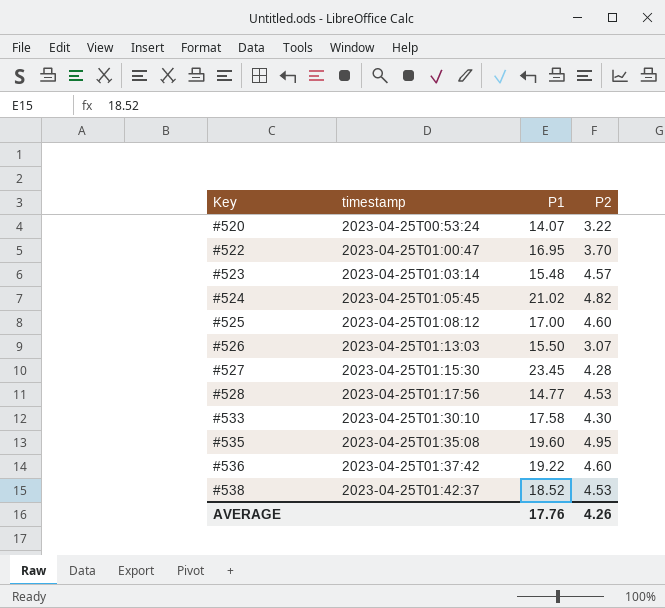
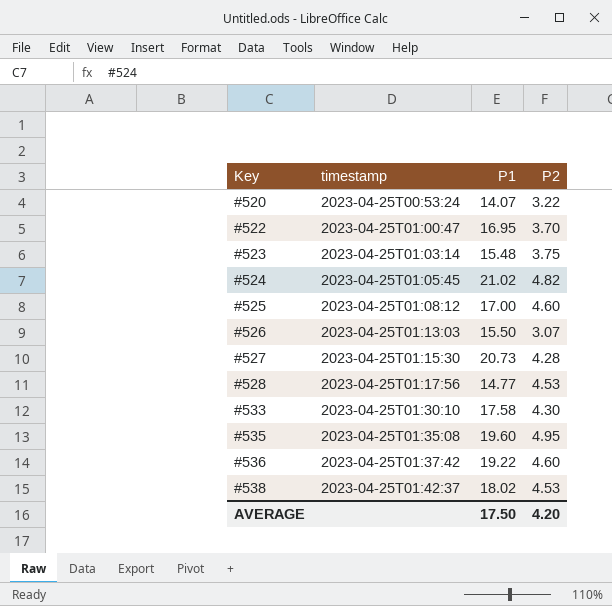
#523 | P2: 4.57 -> 3.75
#527 | P1: 23.45 -> 20.73
#538 | P1: 18.52 -> 18.02
AVERAGE | P1: 17.76 -> 17.50
AVERAGE | P2: 4.26 -> 4.20

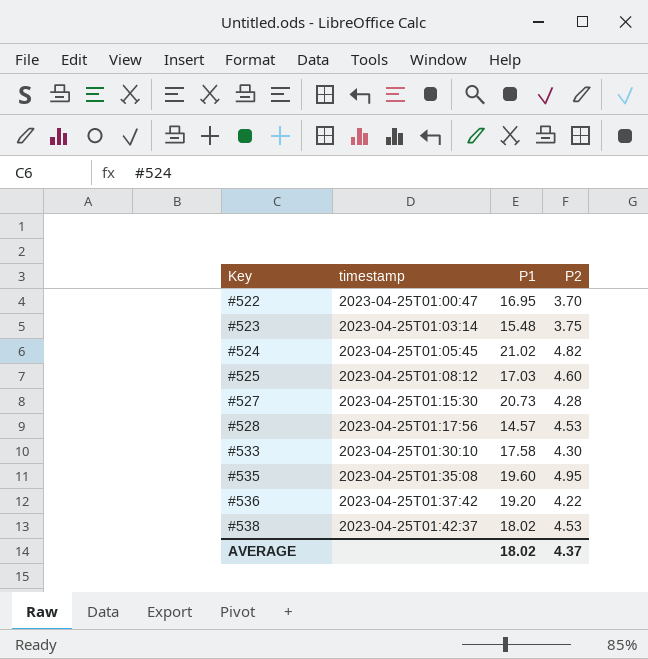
row #520: 2023-04-25T00:53:24 | 14.07 | 3.22 -> none
row #526: 2023-04-25T01:13:03 | 15.50 | 3.07 -> none
#525 | P1: 17.00 -> 17.03
#528 | P1: 14.77 -> 14.57
#536 | P1: 19.22 -> 19.20
#536 | P2: 4.60 -> 4.22
AVERAGE | P1: 17.50 -> 18.02
AVERAGE | P2: 4.20 -> 4.37

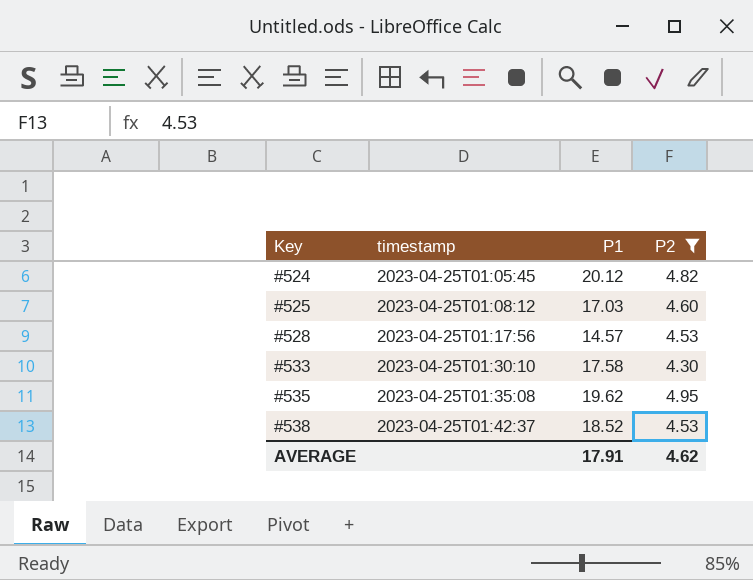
filter: none -> P2 >= 4.30
#524 | P1: 21.02 -> 20.12
#535 | P1: 19.60 -> 19.62
#538 | P1: 18.02 -> 18.52
AVERAGE | P1: 18.02 -> 17.91
AVERAGE | P2: 4.37 -> 4.62

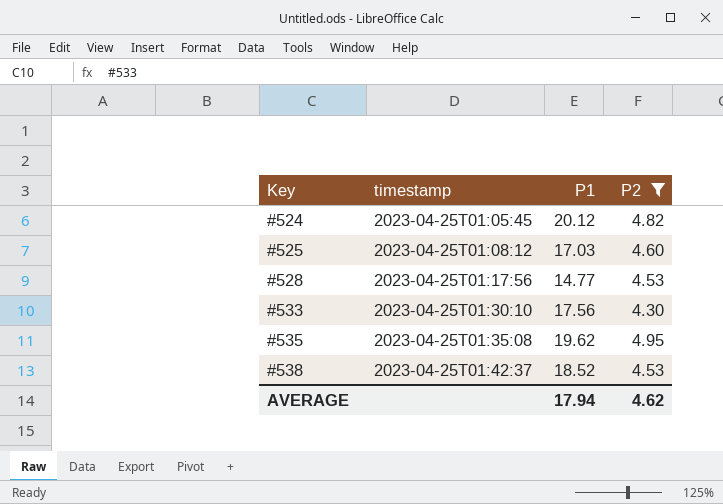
#528 | P1: 14.57 -> 14.77
#533 | P1: 17.58 -> 17.56
AVERAGE | P1: 17.91 -> 17.94

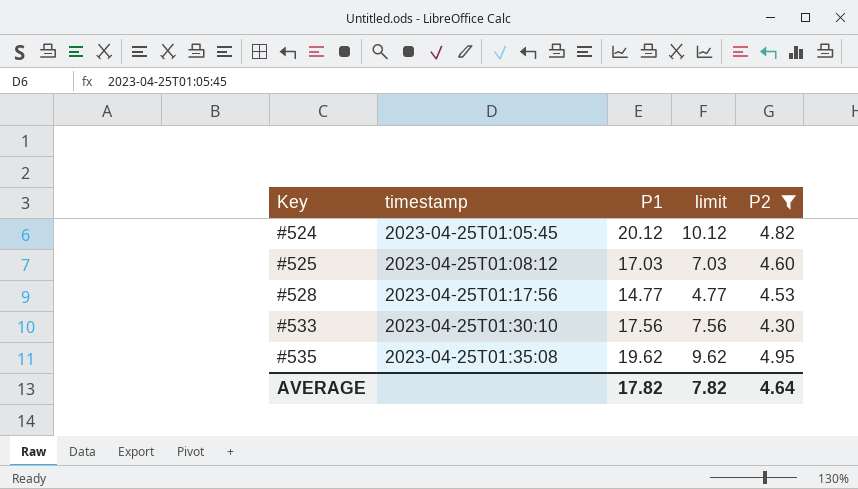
column limit | formula: none -> [P1] - 10
row #538: 2023-04-25T01:42:37 | 18.52 | 4.53 -> none
AVERAGE | P1: 17.94 -> 17.82
AVERAGE | P2: 4.62 -> 4.64

